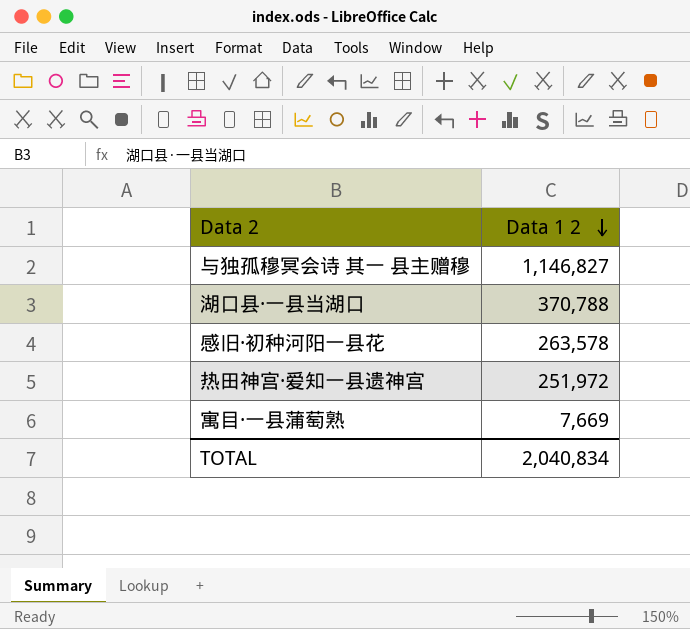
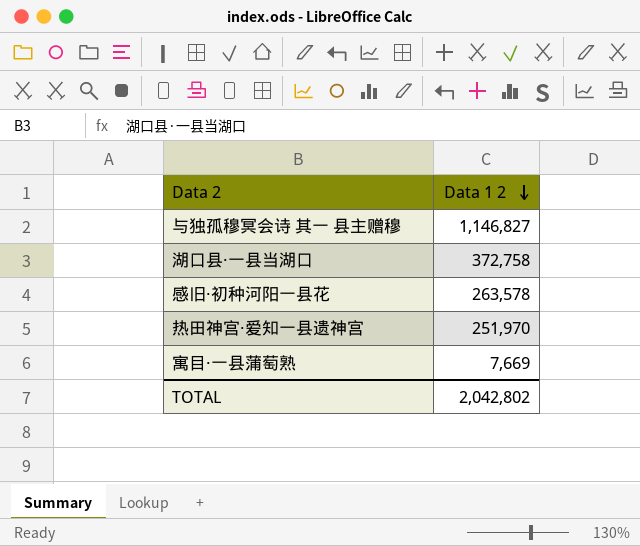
湖口县·一县当湖口 | Data 1 2: 370,788 -> 372,758
热田神宫·爱知一县遗神宫 | Data 1 2: 251,972 -> 251,970
TOTAL | Data 1 2: 2,040,834 -> 2,042,802

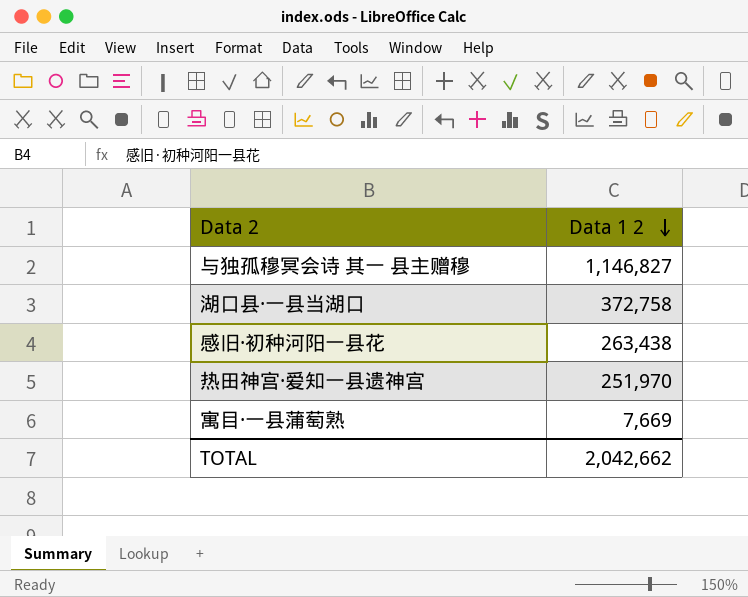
感旧·初种河阳一县花 | Data 1 2: 263,578 -> 263,438
TOTAL | Data 1 2: 2,042,802 -> 2,042,662

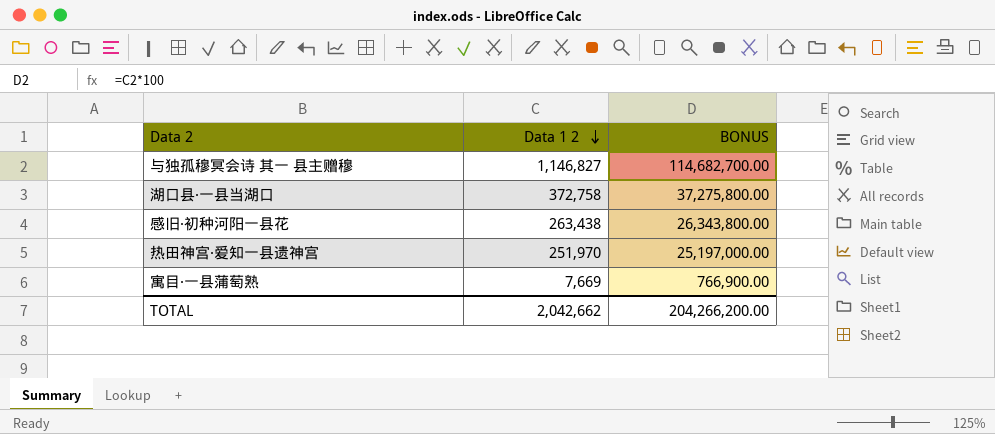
column BONUS | formula: none -> [Data 1 2] * 100

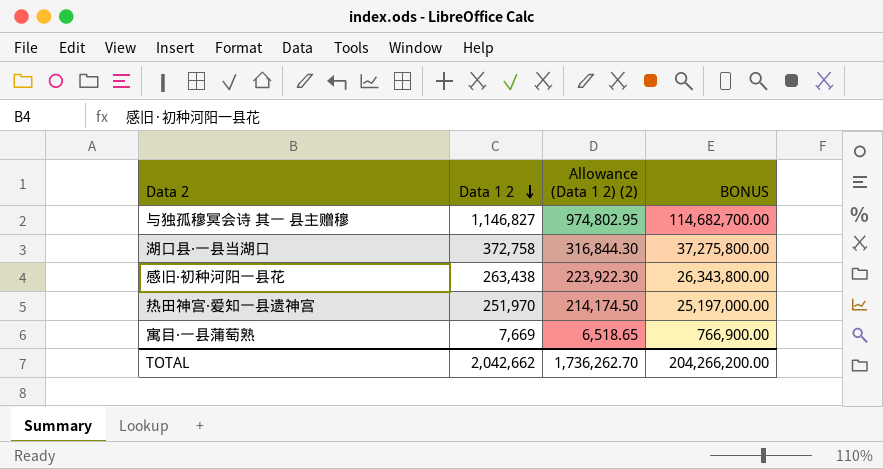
column Allowance (Data 1 2) (2) | formula: none -> [Data 1 2] * 0.85

